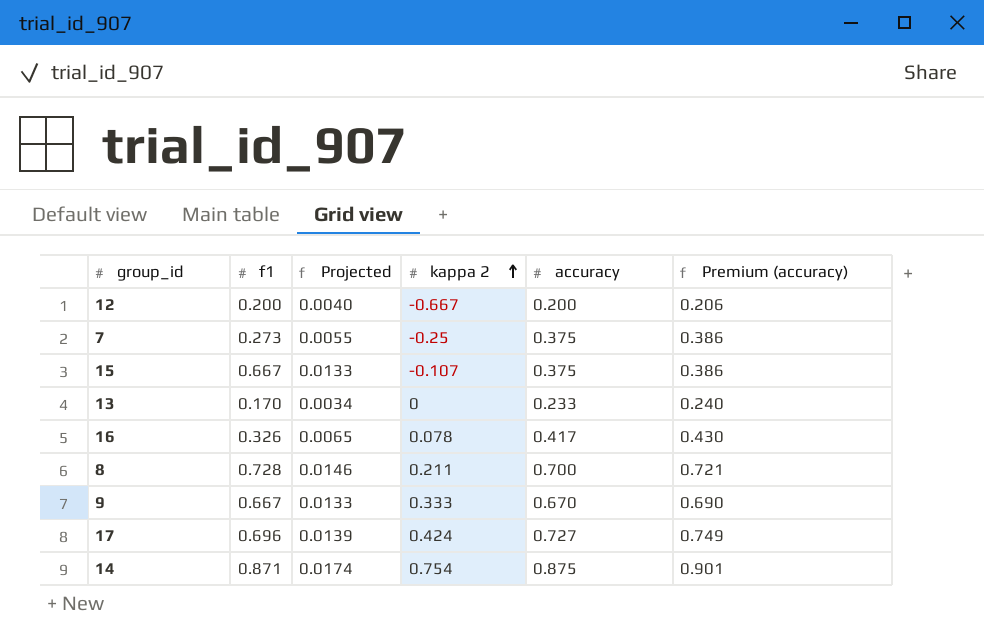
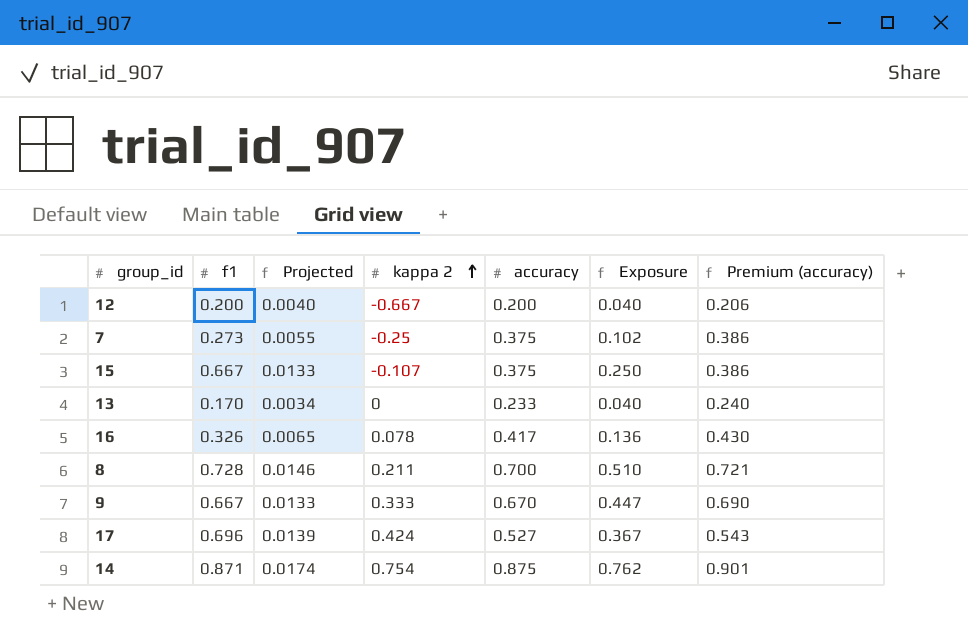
column Exposure | formula: none -> [f1] * [accuracy]
17 | accuracy: 0.727 -> 0.527
17 | Premium (accuracy): 0.749 -> 0.543

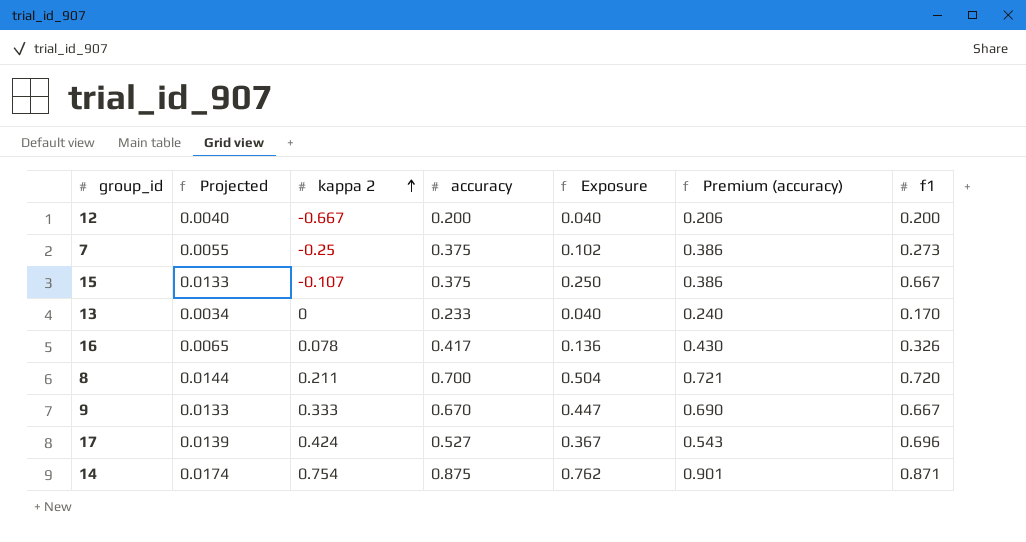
column f1 | position: 2 -> 7
8 | Projected: 0.0146 -> 0.0144
8 | Exposure: 0.510 -> 0.504
8 | f1: 0.728 -> 0.720

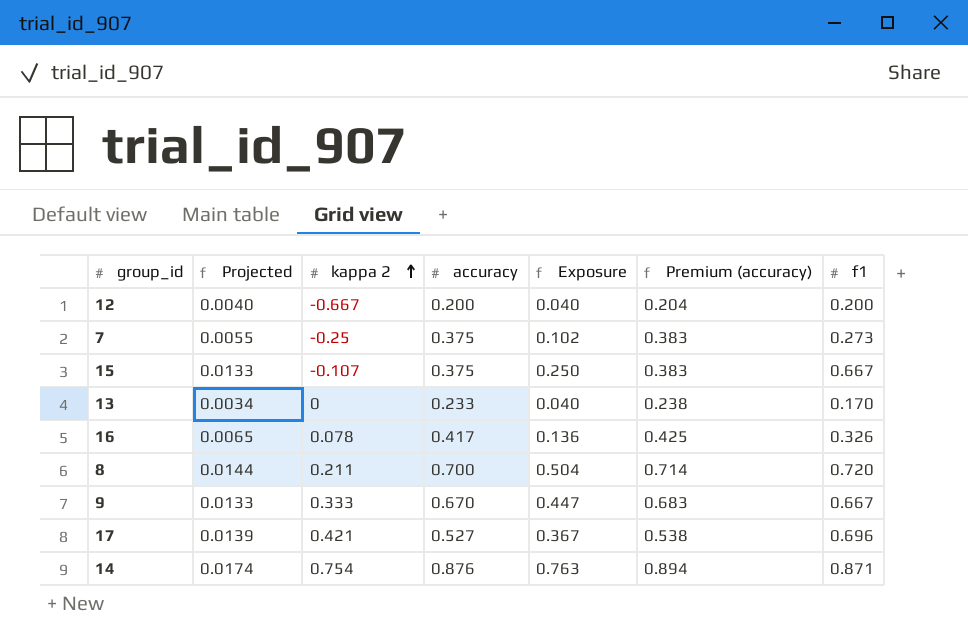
column Premium (accuracy) | formula: [accuracy] * 1.03 -> [accuracy] * 1.02
17 | kappa 2: 0.424 -> 0.421
14 | accuracy: 0.875 -> 0.876
14 | Exposure: 0.762 -> 0.763

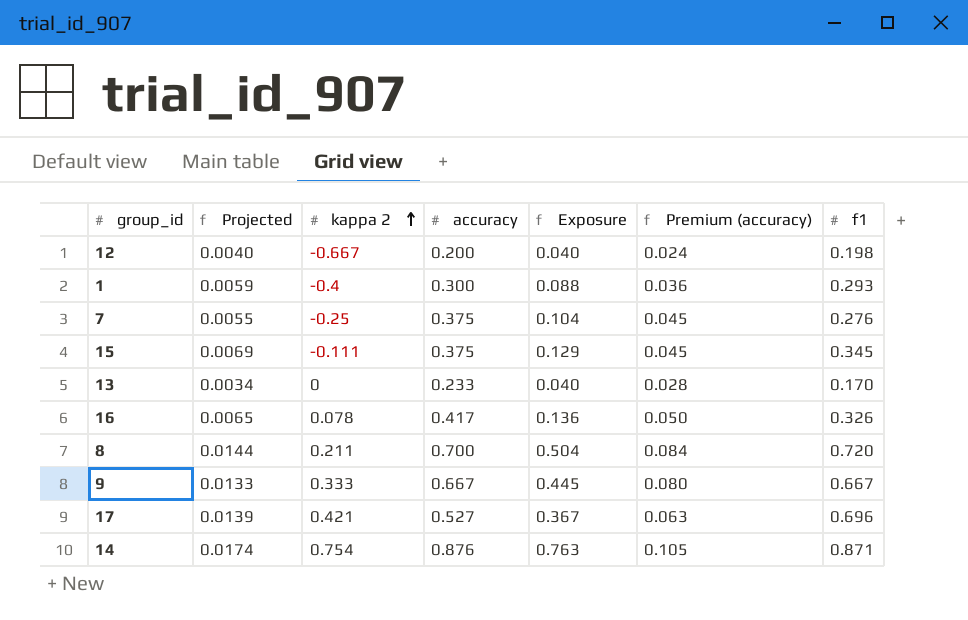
column Premium (accuracy) | formula: [accuracy] * 1.02 -> [accuracy] * 0.12
12 | f1: 0.200 -> 0.198
row 1: none -> 0.0059 | -0.4 | 0.300 | 0.088 | 0.036 | 0.293
7 | Exposure: 0.102 -> 0.104
7 | f1: 0.273 -> 0.276
15 | Projected: 0.0133 -> 0.0069
15 | kappa 2: -0.107 -> -0.111
15 | Exposure: 0.250 -> 0.129
15 | f1: 0.667 -> 0.345
9 | accuracy: 0.670 -> 0.667
9 | Exposure: 0.447 -> 0.445

